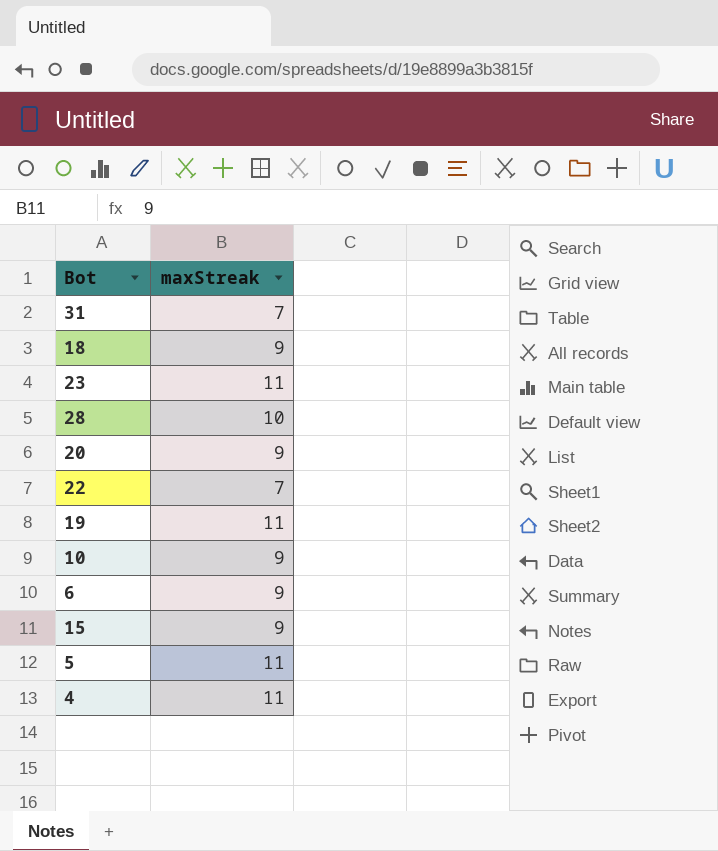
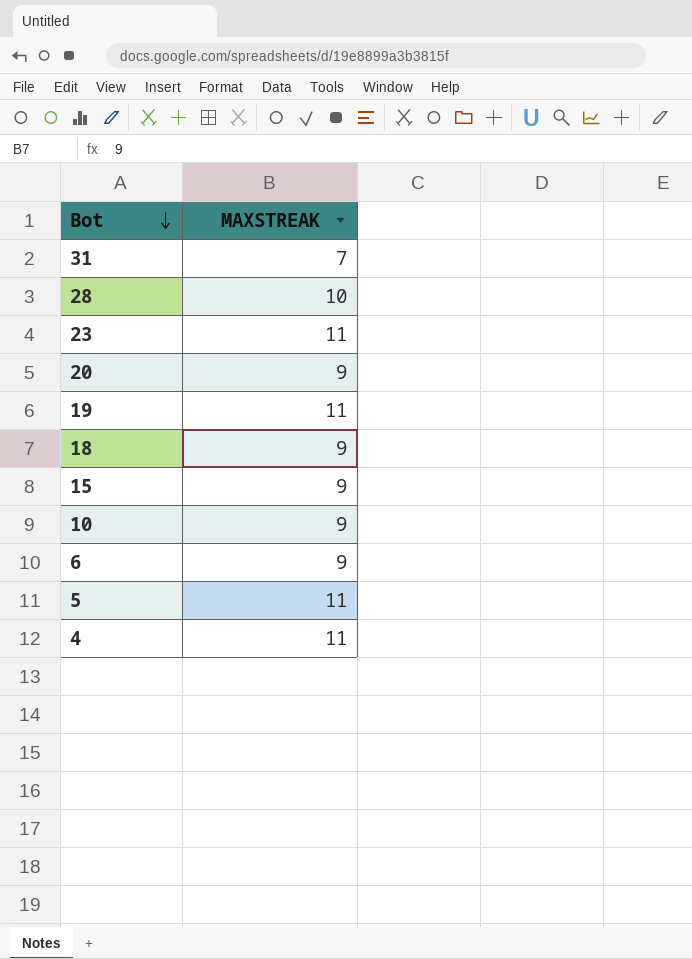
row order: none -> Bot descending
column name: maxStreak -> MAXSTREAK
row 22: 7 -> none

